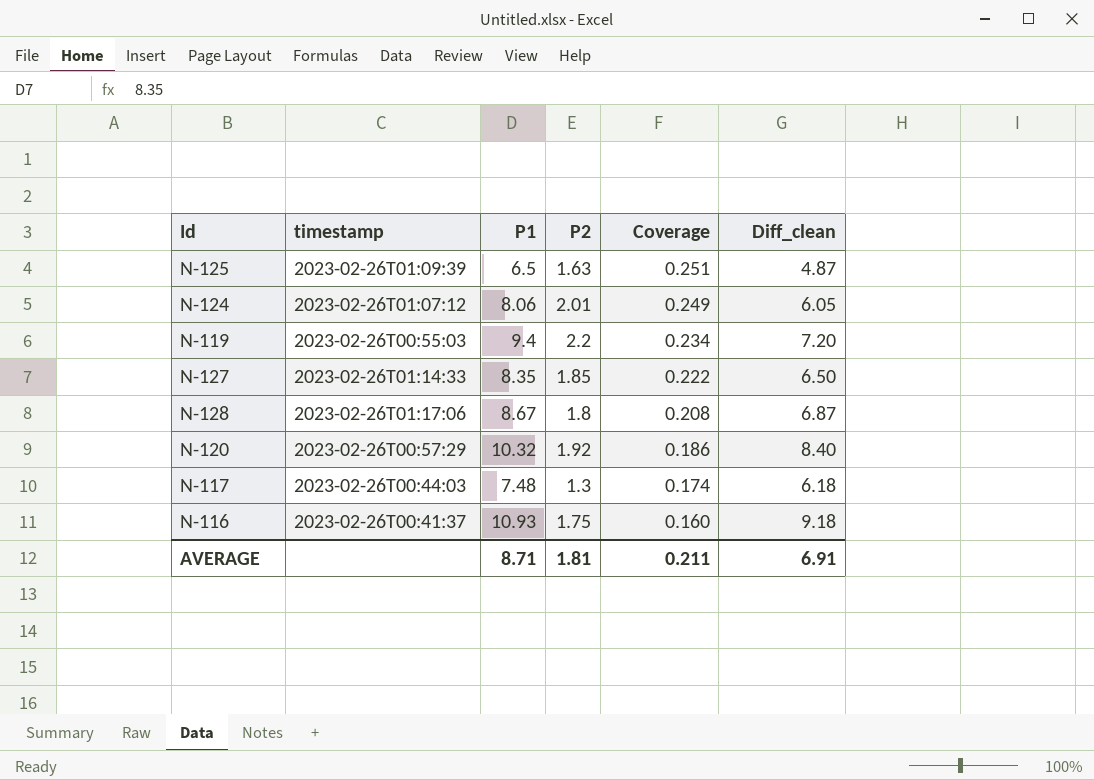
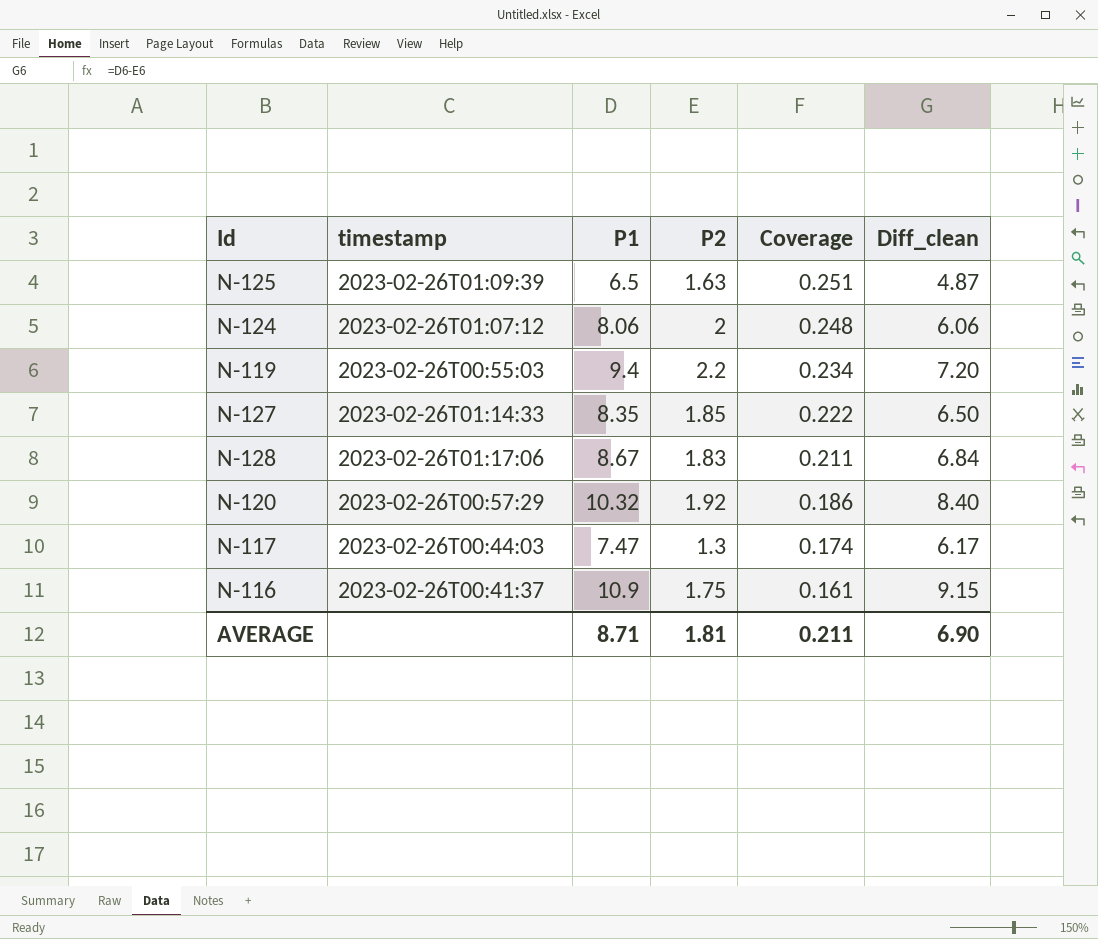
N-124 | P2: 2.01 -> 2
N-124 | Coverage: 0.249 -> 0.248
N-124 | Diff_clean: 6.05 -> 6.06
N-128 | P2: 1.8 -> 1.83
N-128 | Coverage: 0.208 -> 0.211
N-128 | Diff_clean: 6.87 -> 6.84
N-117 | P1: 7.48 -> 7.47
N-117 | Diff_clean: 6.18 -> 6.17
N-116 | P1: 10.93 -> 10.9
N-116 | Coverage: 0.160 -> 0.161
N-116 | Diff_clean: 9.18 -> 9.15
AVERAGE | Diff_clean: 6.91 -> 6.90

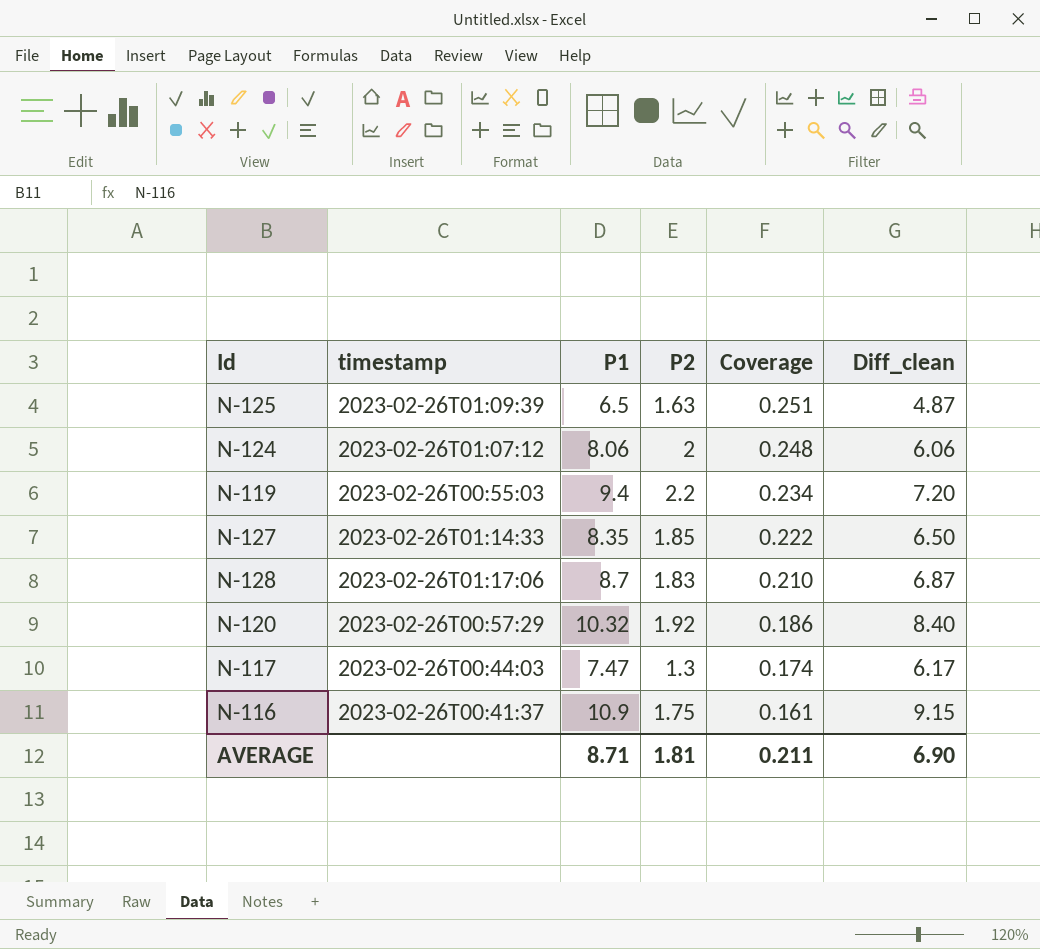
N-128 | P1: 8.67 -> 8.7
N-128 | Coverage: 0.211 -> 0.210
N-128 | Diff_clean: 6.84 -> 6.87

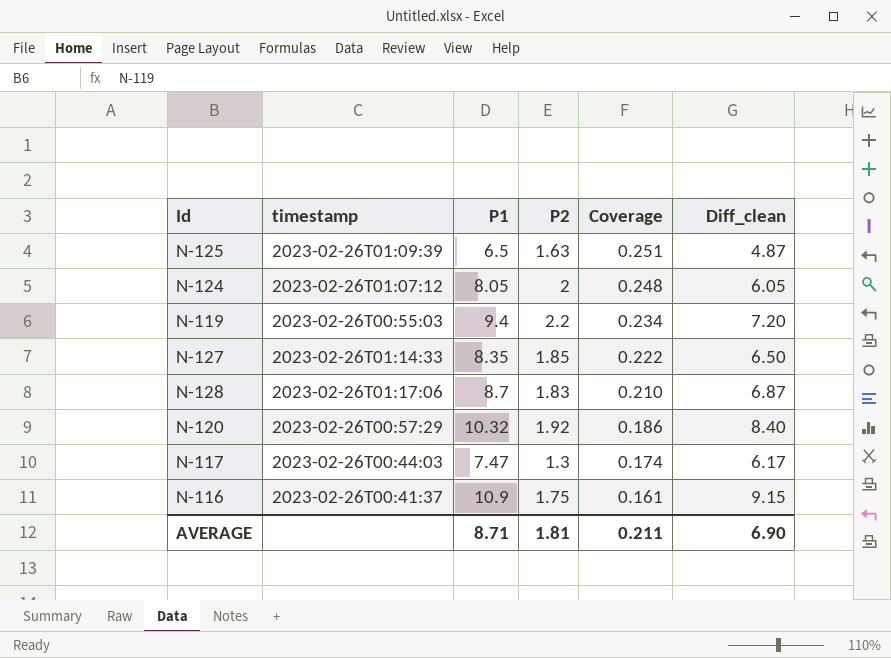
N-124 | P1: 8.06 -> 8.05
N-124 | Diff_clean: 6.06 -> 6.05

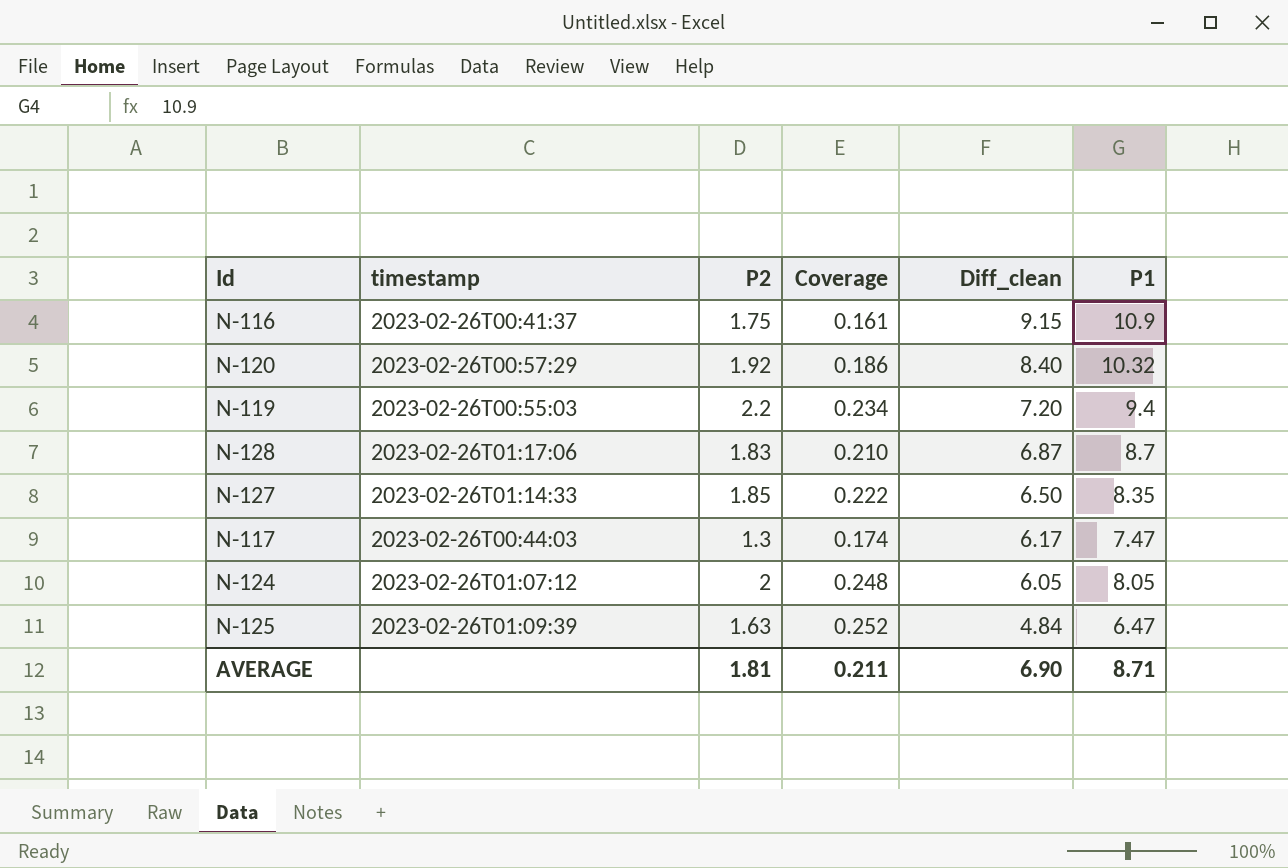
row order: Coverage descending -> Diff_clean descending
column P1 | position: 3 -> 6
N-125 | Coverage: 0.251 -> 0.252
N-125 | Diff_clean: 4.87 -> 4.84
N-125 | P1: 6.5 -> 6.47

